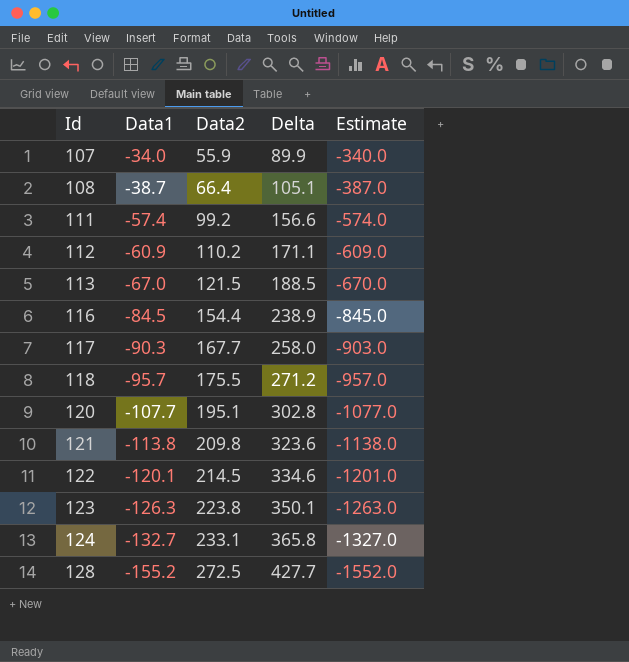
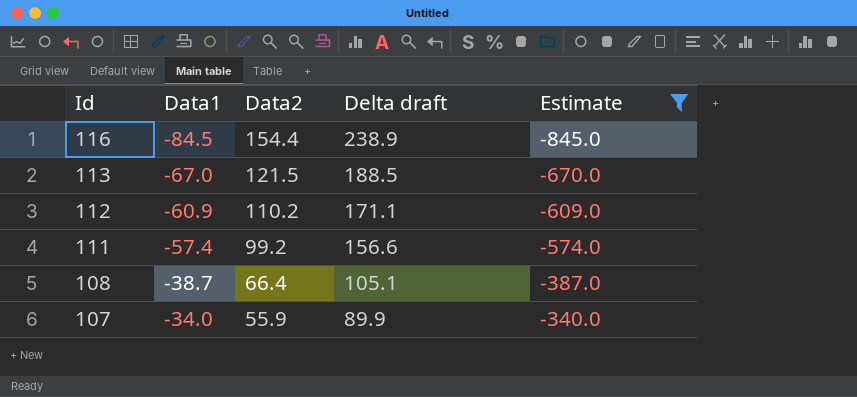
filter: none -> Estimate >= -845.0
row order: Id ascending -> Id descending
column name: Delta -> Delta draft

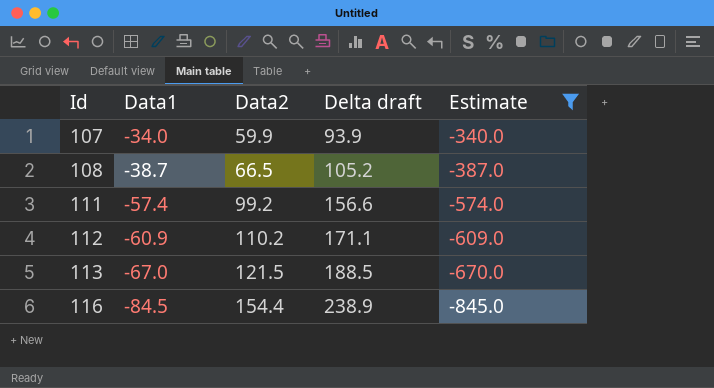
row order: Id descending -> Id ascending
107 | Data2: 55.9 -> 59.9
107 | Delta draft: 89.9 -> 93.9
108 | Data2: 66.4 -> 66.5
108 | Delta draft: 105.1 -> 105.2

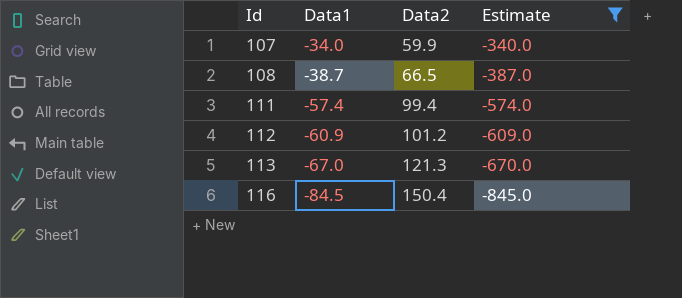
column Delta draft | formula: [Data2] - [Data1] -> none
111 | Data2: 99.2 -> 99.4
112 | Data2: 110.2 -> 101.2
113 | Data2: 121.5 -> 121.3
116 | Data2: 154.4 -> 150.4

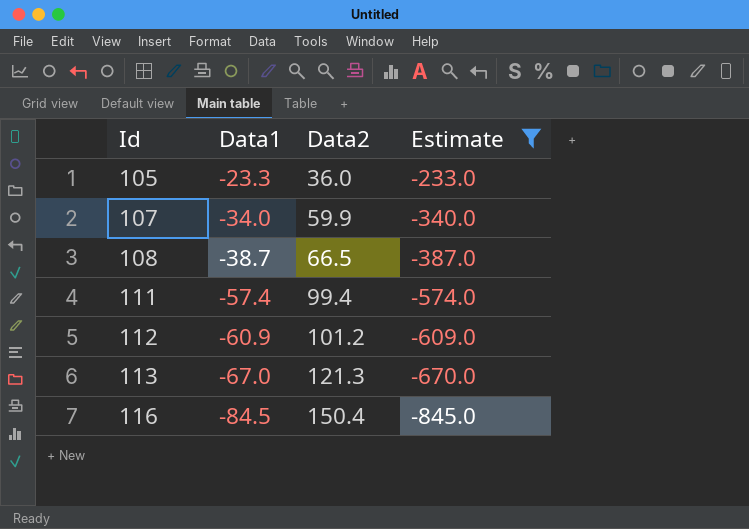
row 105: none -> -23.3 | 36.0 | -233.0

